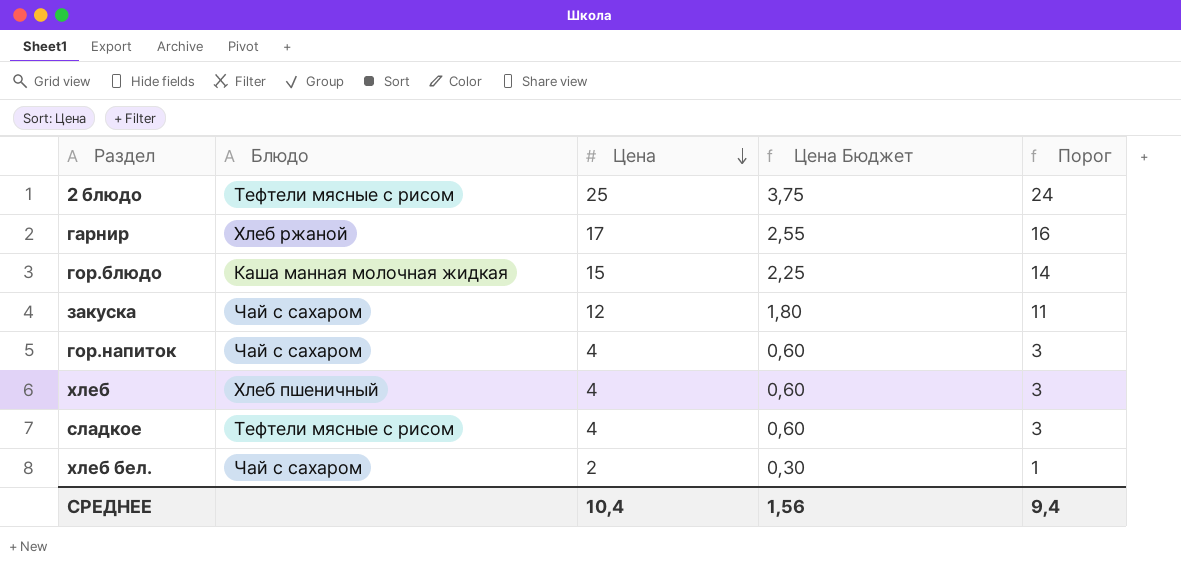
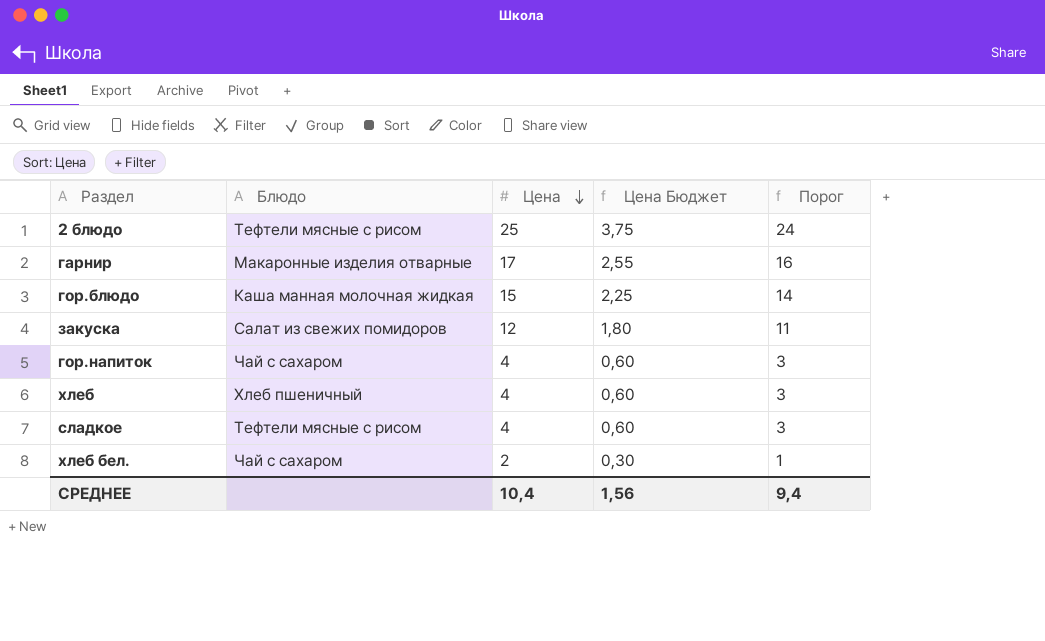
гарнир | Блюдо: Хлеб ржаной -> Макаронные изделия отварные
закуска | Блюдо: Чай с сахаром -> Салат из свежих помидоров

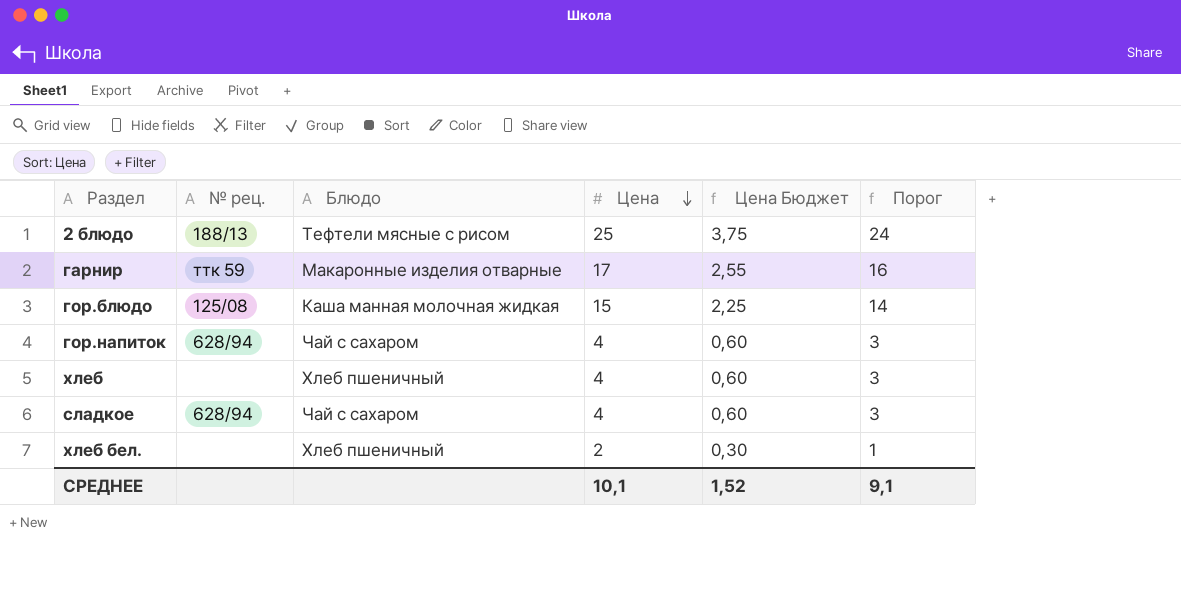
column № рец. | position: none -> 2
row закуска: Салат из свежих помидоров | 12 | 1,80 | 11 -> none
сладкое | Блюдо: Тефтели мясные с рисом -> Чай с сахаром
хлеб бел. | Блюдо: Чай с сахаром -> Хлеб пшеничный
СРЕДНЕЕ | Цена: 10,4 -> 10,1
СРЕДНЕЕ | Цена Бюджет: 1,56 -> 1,52
СРЕДНЕЕ | Порог: 9,4 -> 9,1

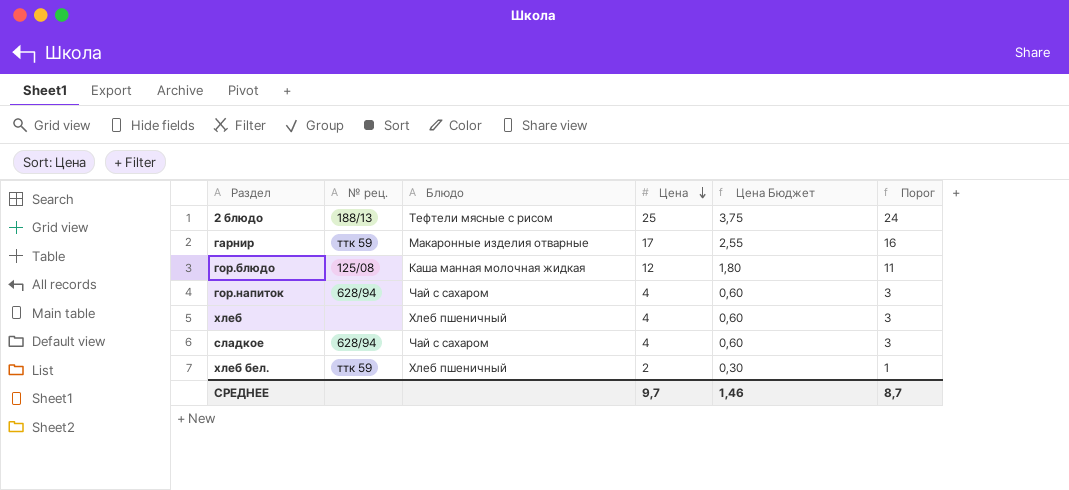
гор.блюдо | Цена: 15 -> 12
гор.блюдо | Цена Бюджет: 2,25 -> 1,80
гор.блюдо | Порог: 14 -> 11
хлеб бел. | № рец.: none -> ттк 59
СРЕДНЕЕ | Цена: 10,1 -> 9,7
СРЕДНЕЕ | Цена Бюджет: 1,52 -> 1,46
СРЕДНЕЕ | Порог: 9,1 -> 8,7

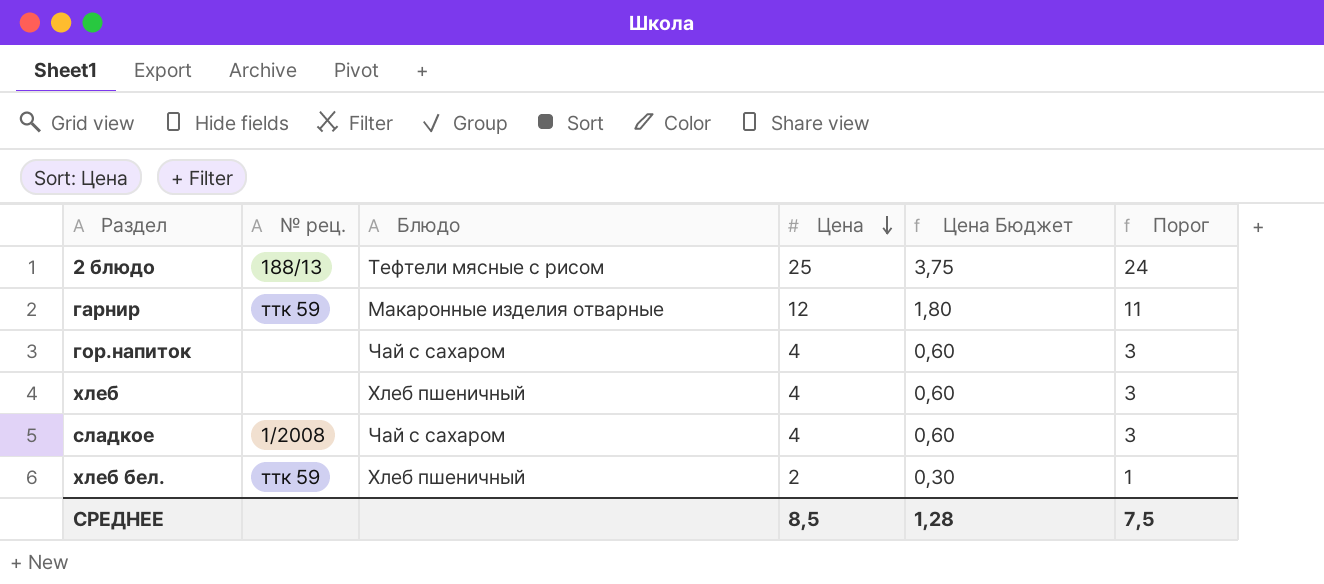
row гор.блюдо: 125/08 | Каша манная молочная жидкая | 12 | 1,80 | 11 -> none
гарнир | Цена: 17 -> 12
гарнир | Цена Бюджет: 2,55 -> 1,80
гарнир | Порог: 16 -> 11
гор.напиток | № рец.: 628/94 -> none
сладкое | № рец.: 628/94 -> 1/2008
СРЕДНЕЕ | Цена: 9,7 -> 8,5
СРЕДНЕЕ | Цена Бюджет: 1,46 -> 1,28
СРЕДНЕЕ | Порог: 8,7 -> 7,5

